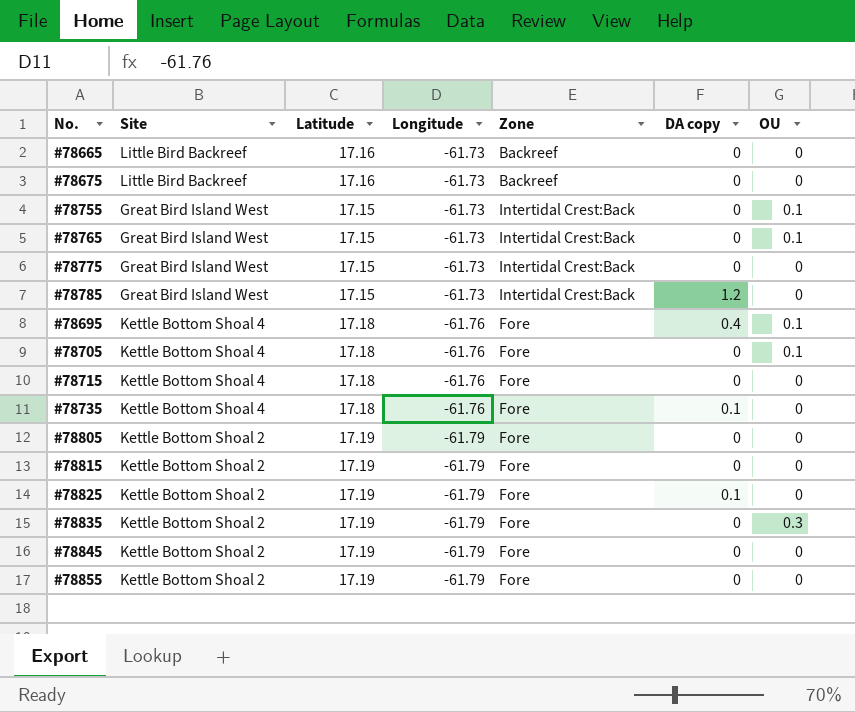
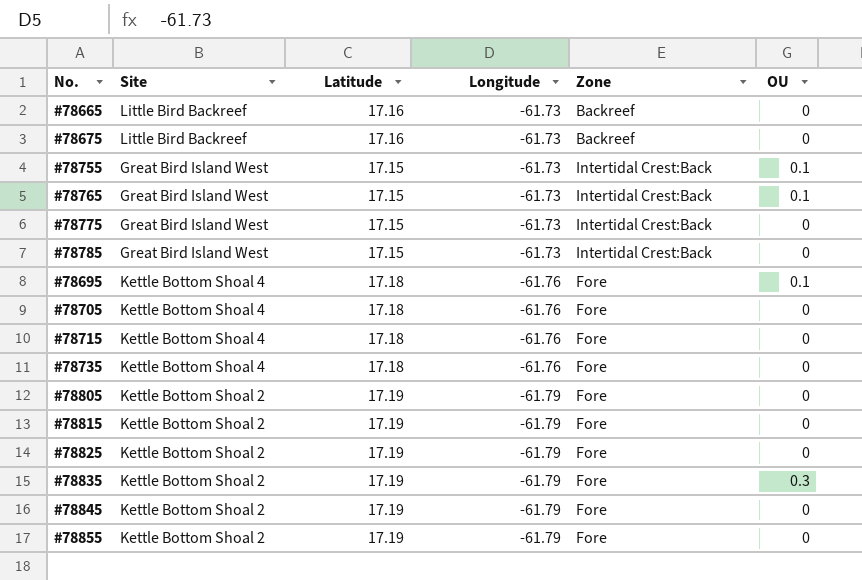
column DA copy | position: 6 -> none
#78705 | OU: 0.1 -> 0

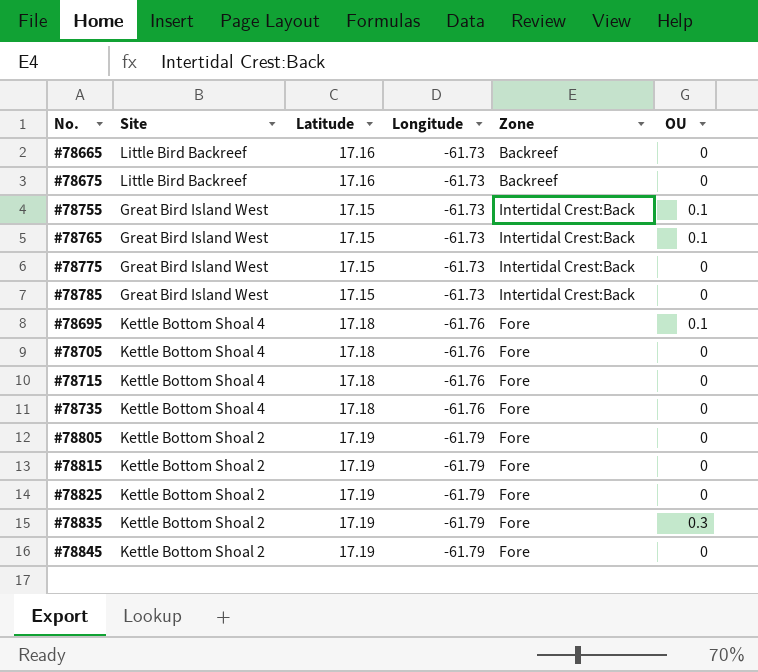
row #78855: Kettle Bottom Shoal 2 | 17.19 | -61.79 | Fore | 0 -> none

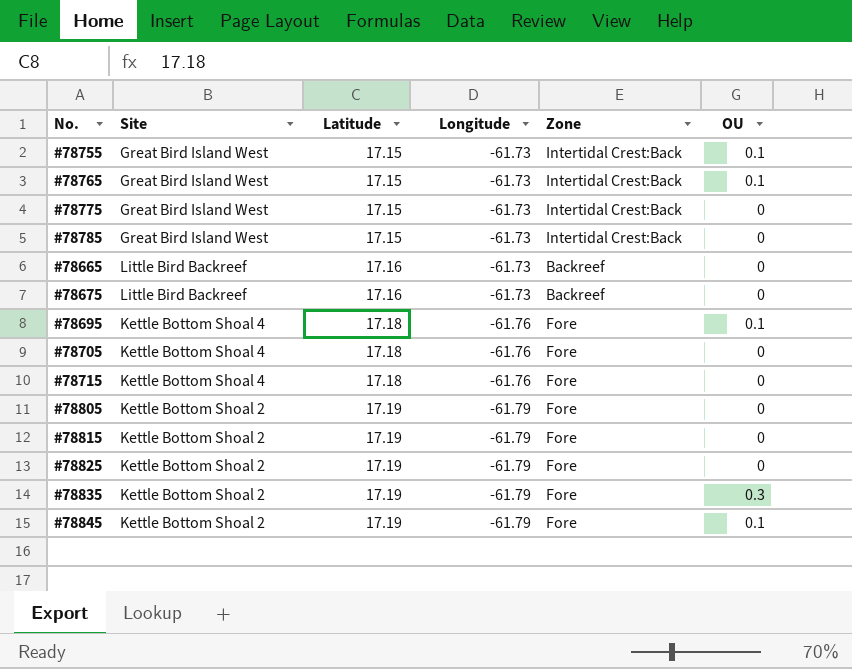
row order: Longitude descending -> Latitude ascending
row #78735: Kettle Bottom Shoal 4 | 17.18 | -61.76 | Fore | 0 -> none
#78845 | OU: 0 -> 0.1

